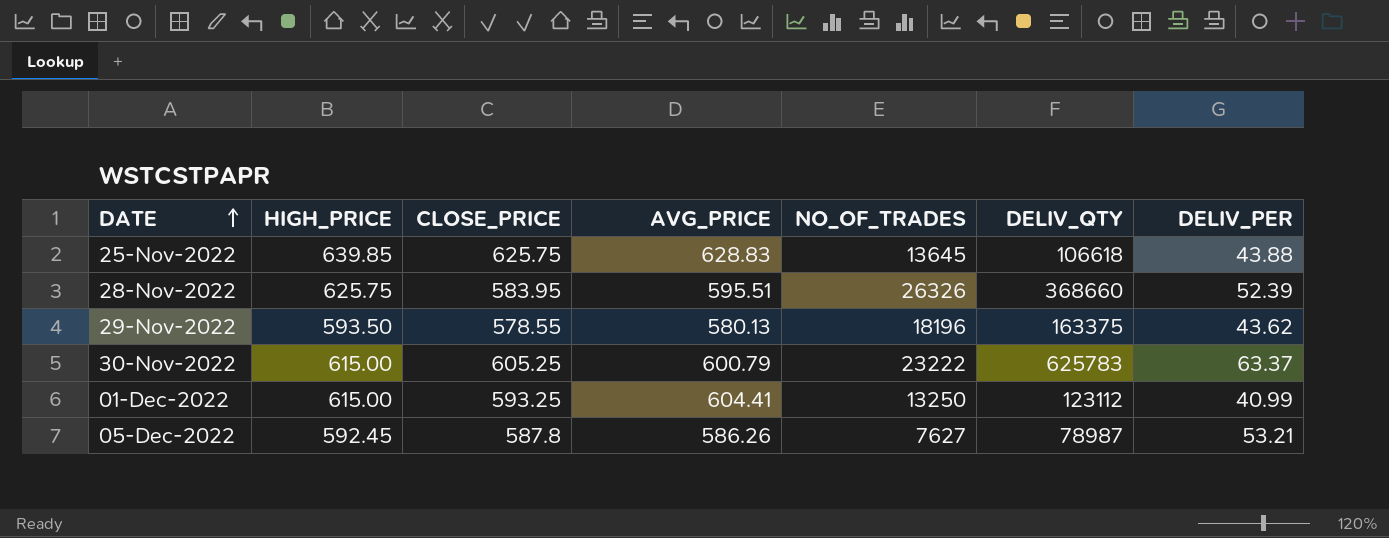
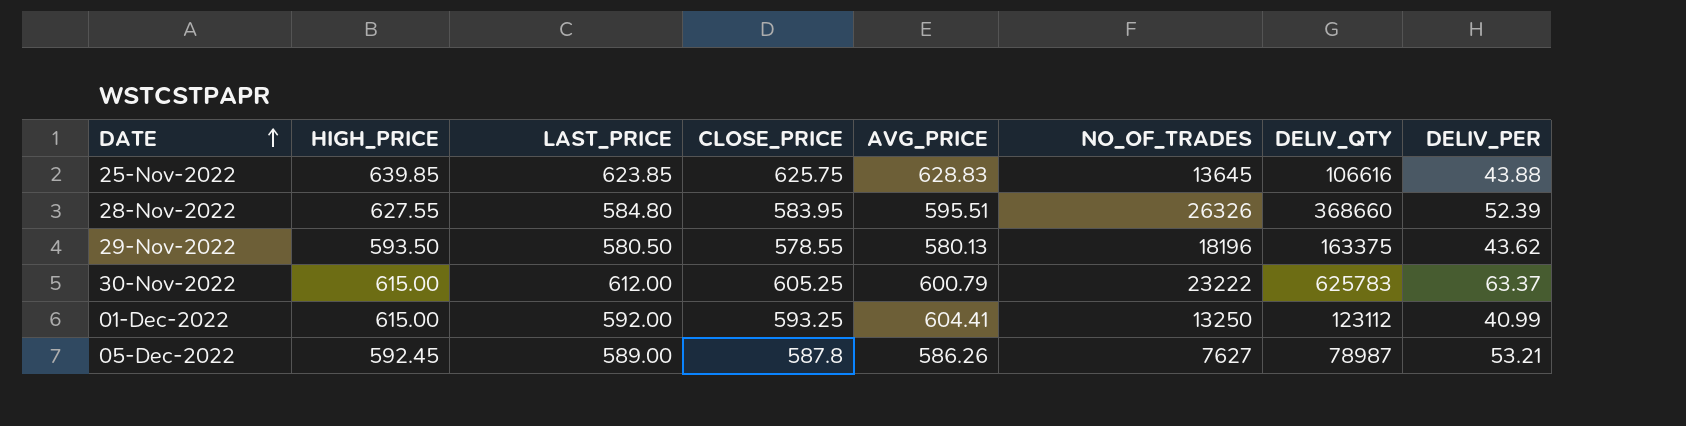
column LAST_PRICE | position: none -> 3
25-Nov-2022 | DELIV_QTY: 106618 -> 106616
28-Nov-2022 | HIGH_PRICE: 625.75 -> 627.55

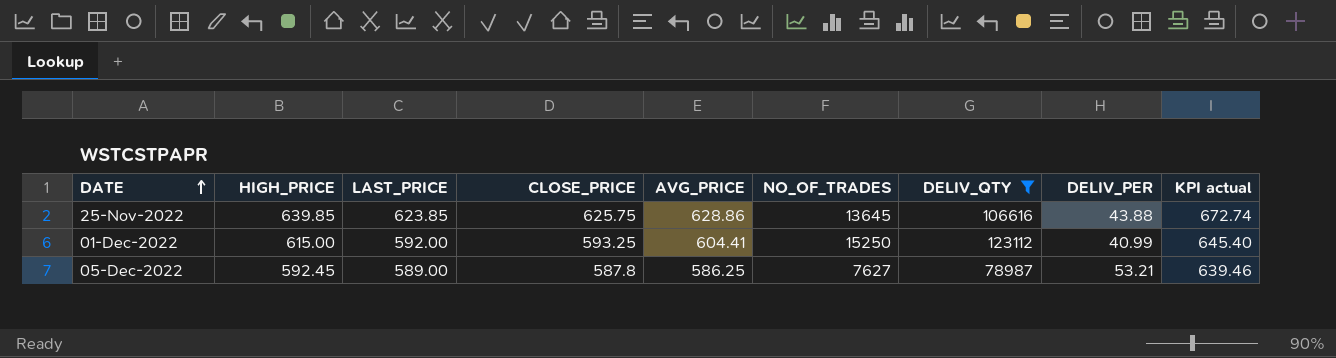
filter: none -> DELIV_QTY <= 123112
column KPI actual | formula: none -> [AVG_PRICE] + [DELIV_PER]
25-Nov-2022 | AVG_PRICE: 628.83 -> 628.86
01-Dec-2022 | NO_OF_TRADES: 13250 -> 15250
05-Dec-2022 | AVG_PRICE: 586.26 -> 586.25

